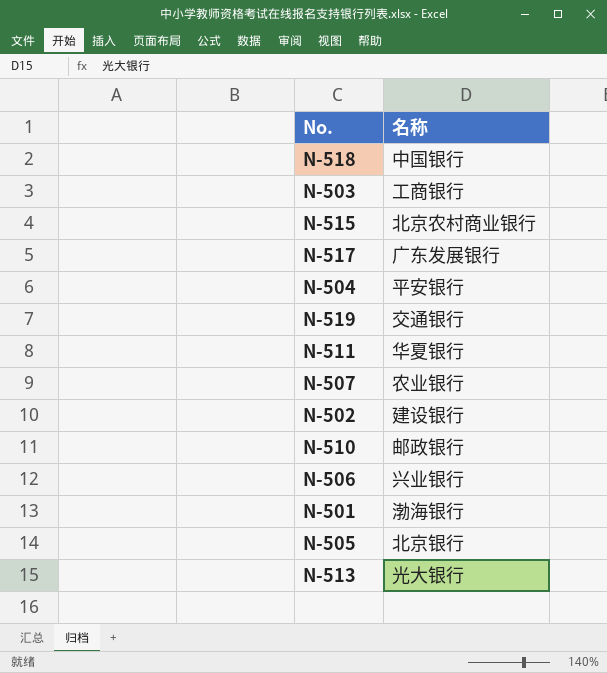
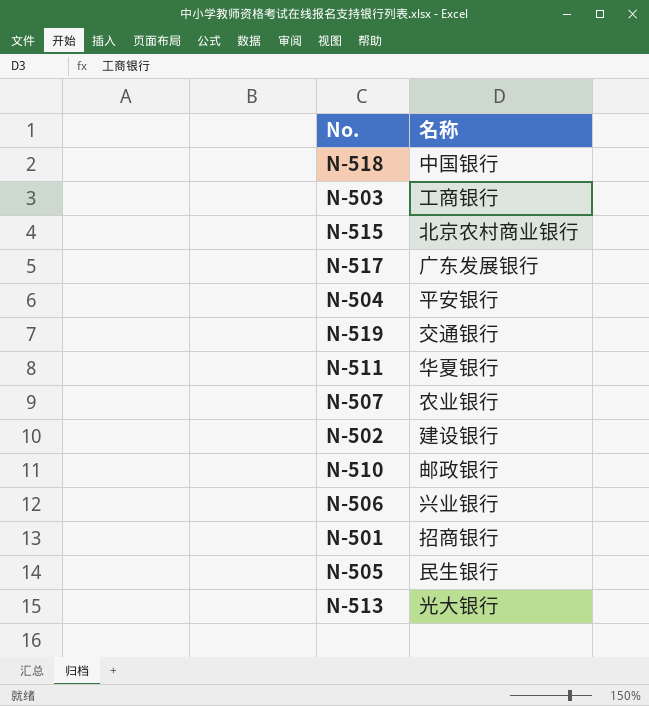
N-501 | 名称: 渤海银行 -> 招商银行
N-505 | 名称: 北京银行 -> 民生银行

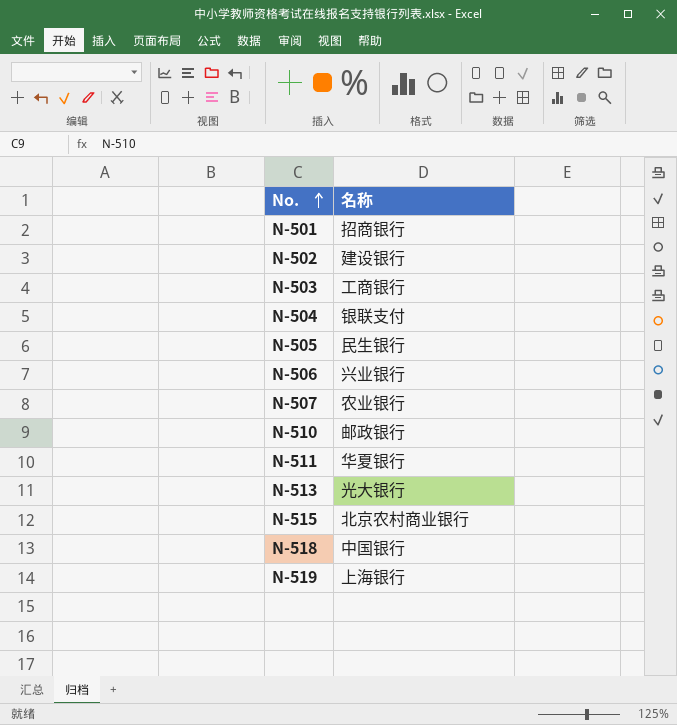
row order: none -> No. ascending
row N-517: 广东发展银行 -> none
N-504 | 名称: 平安银行 -> 银联支付
N-519 | 名称: 交通银行 -> 上海银行

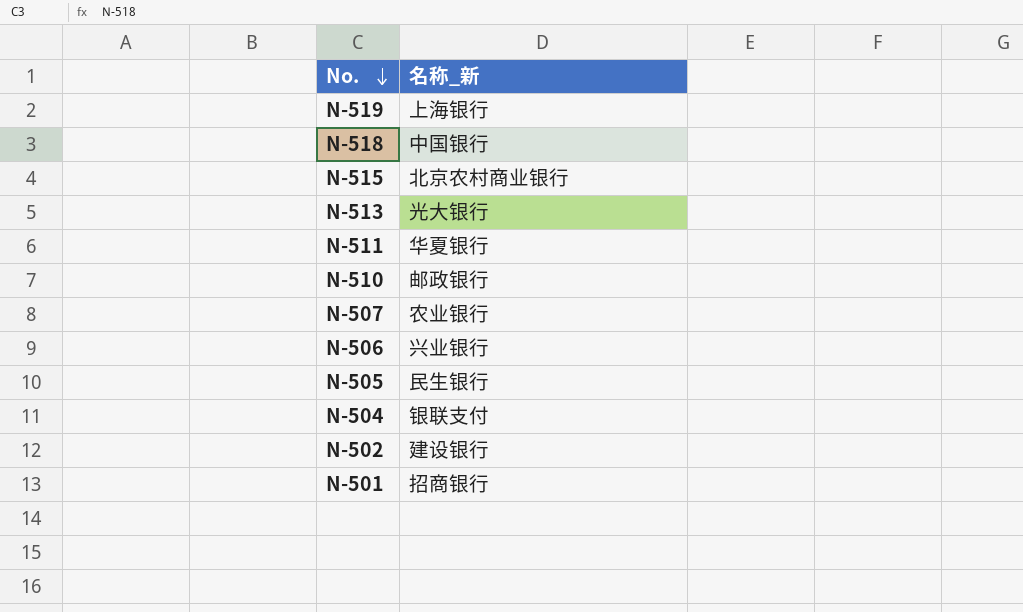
row order: No. ascending -> No. descending
column name: 名称 -> 名称_新
row N-503: 工商银行 -> none

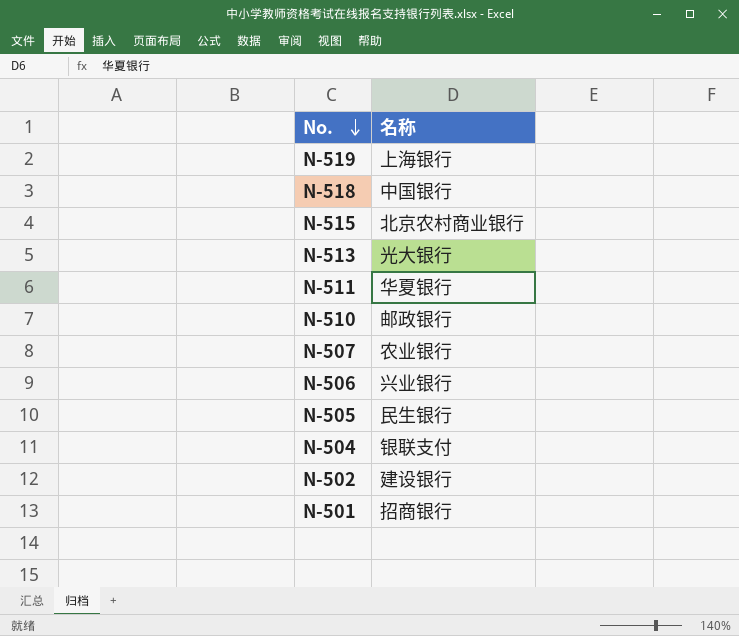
column name: 名称_新 -> 名称

